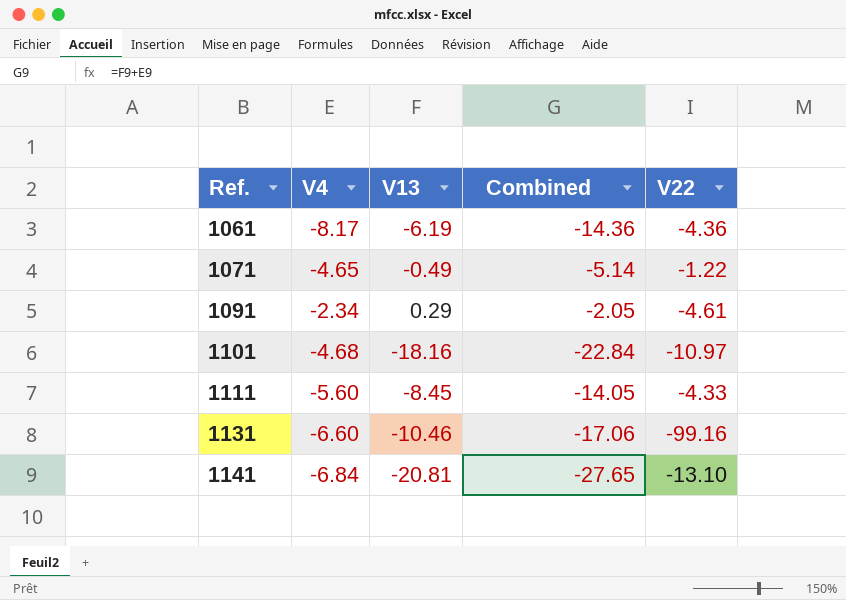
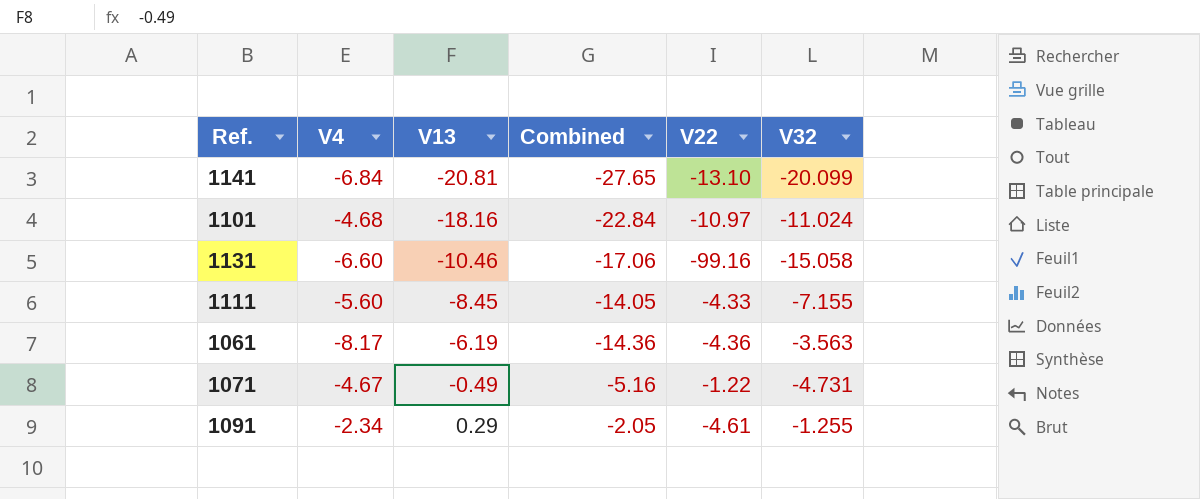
row order: Ref. ascending -> V13 ascending
column V32 | position: none -> 6
1071 | V4: -4.65 -> -4.67
1071 | Combined: -5.14 -> -5.16

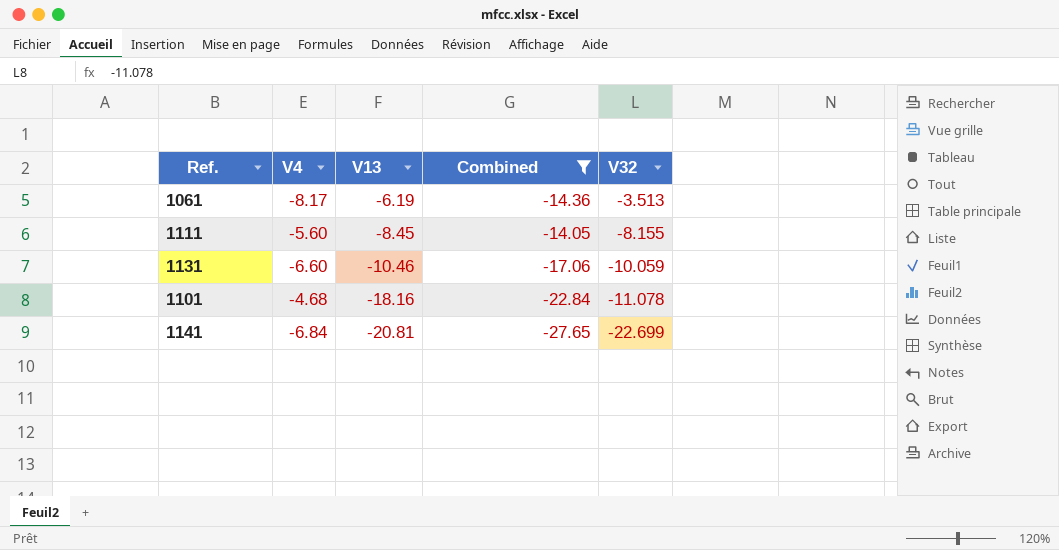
filter: none -> Combined <= -14.05
row order: V13 ascending -> V13 descending
column V22 | position: 5 -> none
1061 | V32: -3.563 -> -3.513
1111 | V32: -7.155 -> -8.155
1131 | V32: -15.058 -> -10.059
1101 | V32: -11.024 -> -11.078
1141 | V32: -20.099 -> -22.699

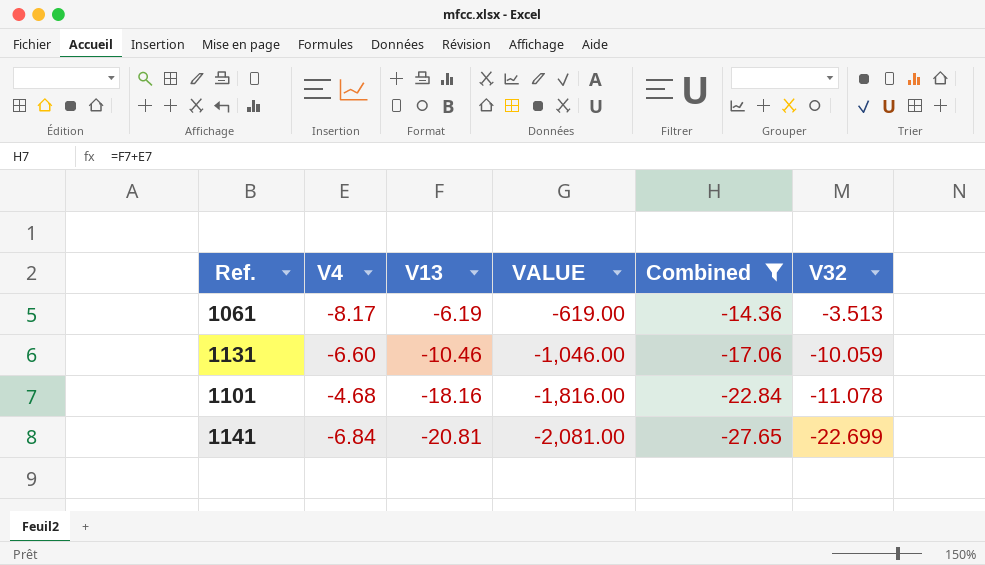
column VALUE | formula: none -> [V13] * 100
row 1111: -5.60 | -8.45 | -14.05 | -8.155 -> none

